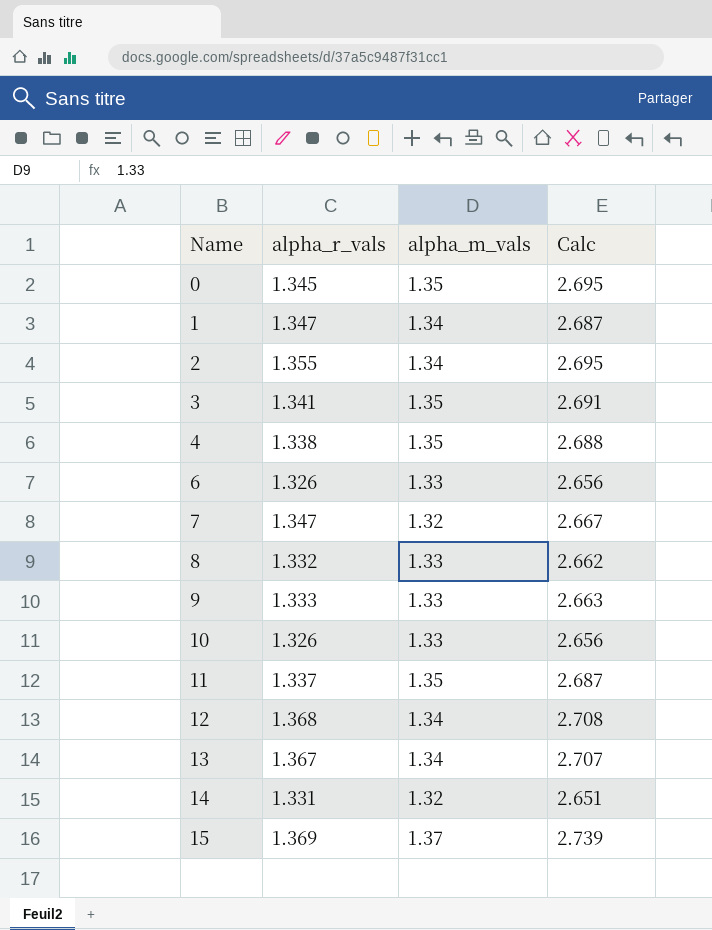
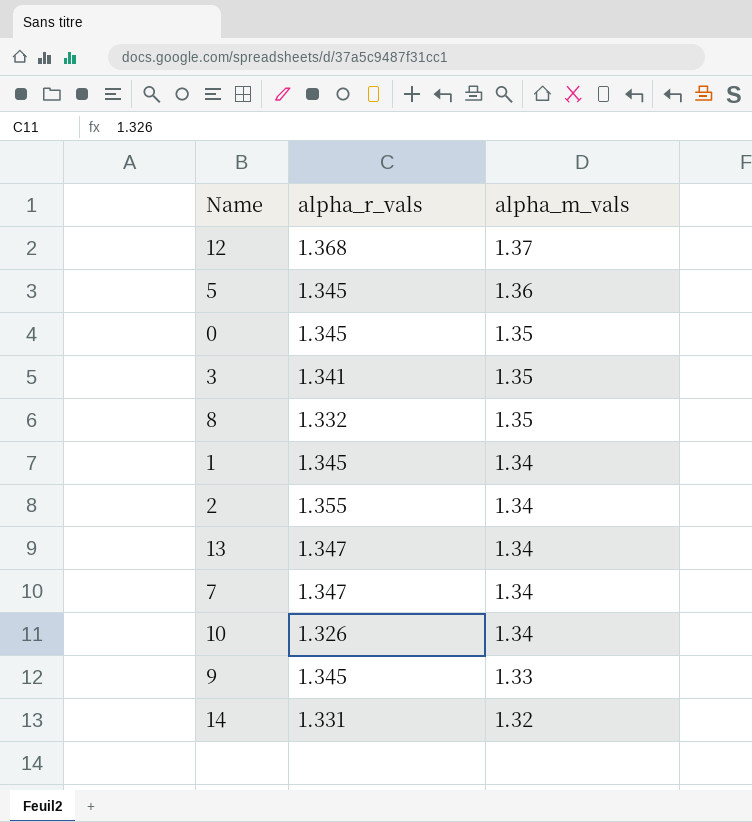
row order: Name ascending -> alpha_m_vals descending
column Calc | formula: [alpha_r_vals] + [alpha_m_vals] -> none
row 4: 1.338 | 1.35 | 2.688 -> none
row 6: 1.326 | 1.33 | 2.656 -> none
row 11: 1.337 | 1.35 | 2.687 -> none
row 15: 1.369 | 1.37 | 2.739 -> none
12 | alpha_m_vals: 1.34 -> 1.37
row 5: none -> 1.345 | 1.36
8 | alpha_m_vals: 1.33 -> 1.35
1 | alpha_r_vals: 1.347 -> 1.345
13 | alpha_r_vals: 1.367 -> 1.347
7 | alpha_m_vals: 1.32 -> 1.34
10 | alpha_m_vals: 1.33 -> 1.34
9 | alpha_r_vals: 1.333 -> 1.345

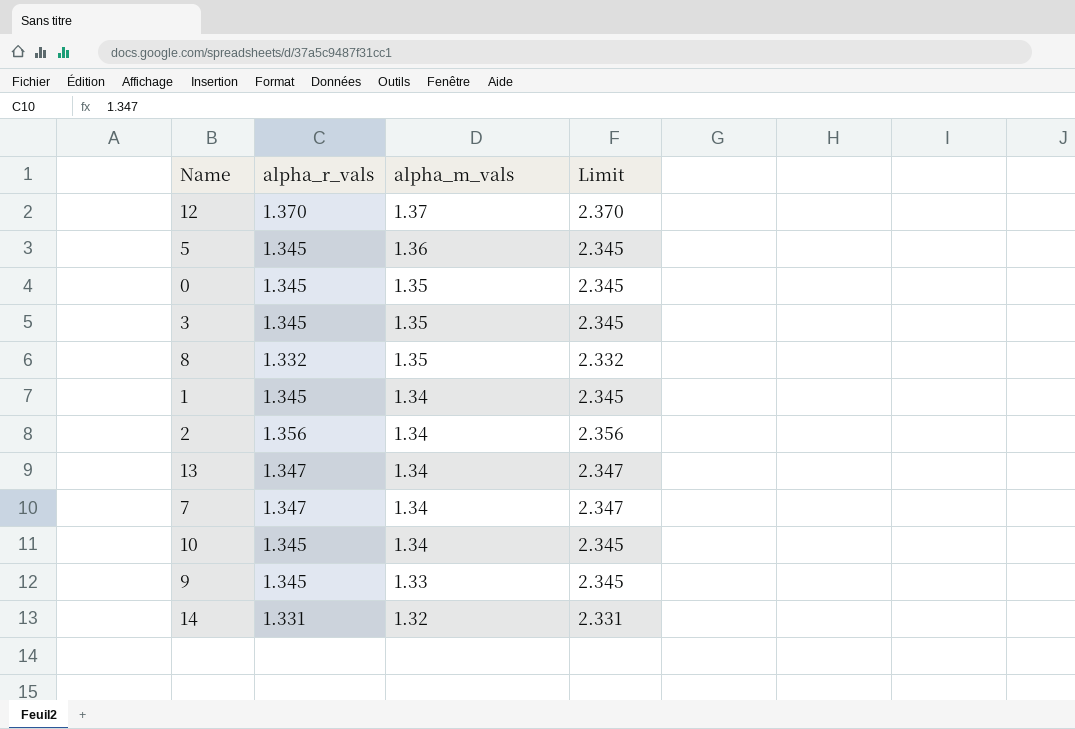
column Limit | formula: none -> [alpha_r_vals] + 1
12 | alpha_r_vals: 1.368 -> 1.370
3 | alpha_r_vals: 1.341 -> 1.345
2 | alpha_r_vals: 1.355 -> 1.356
10 | alpha_r_vals: 1.326 -> 1.345

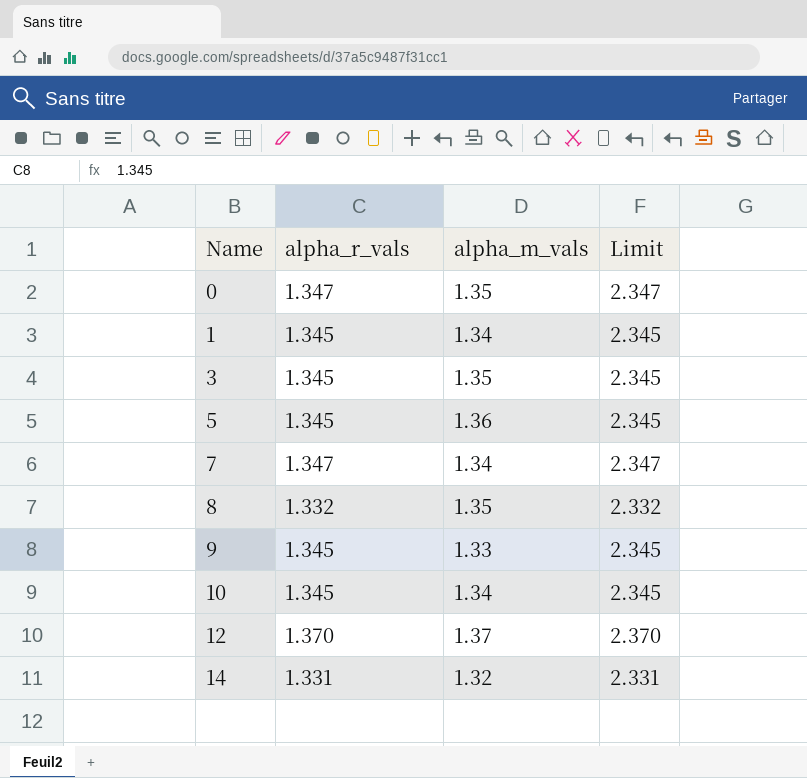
row order: alpha_m_vals descending -> Name ascending
row 2: 1.356 | 1.34 | 2.356 -> none
row 13: 1.347 | 1.34 | 2.347 -> none
0 | alpha_r_vals: 1.345 -> 1.347
0 | Limit: 2.345 -> 2.347

